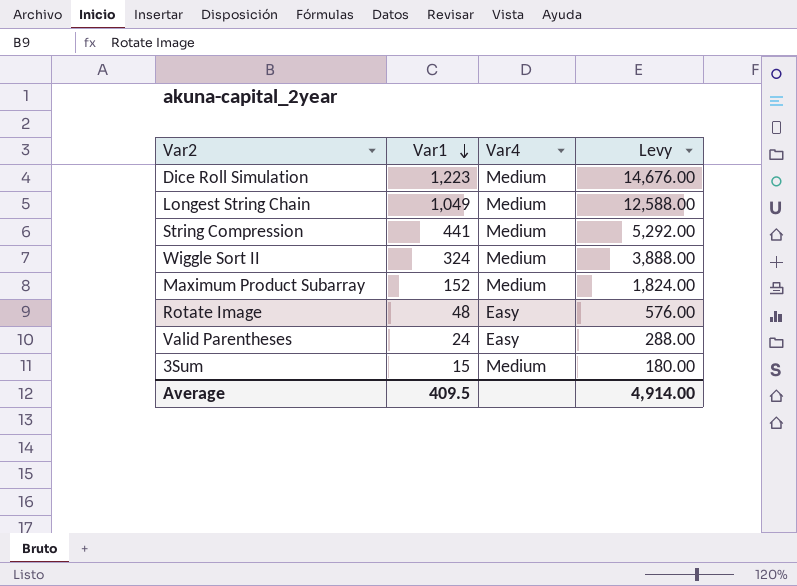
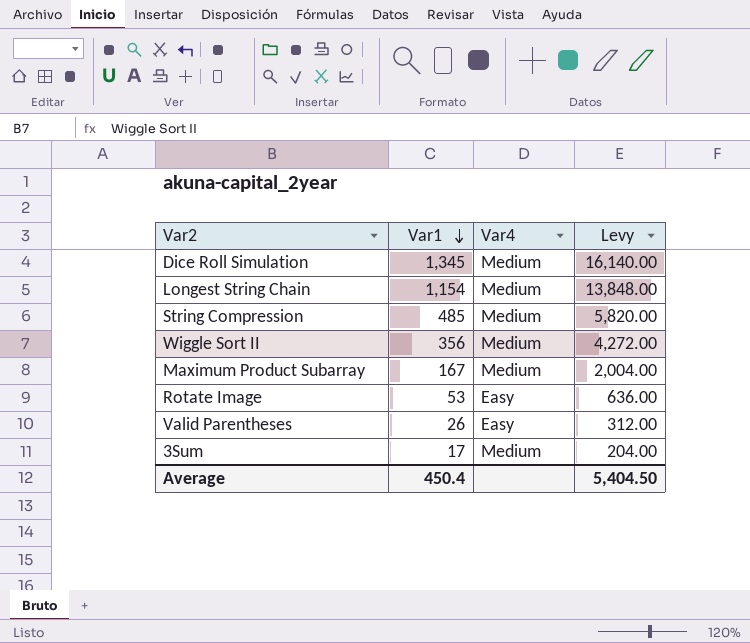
Dice Roll Simulation | Var1: 1,223 -> 1,345
Dice Roll Simulation | Levy: 14,676.00 -> 16,140.00
Longest String Chain | Var1: 1,049 -> 1,154
Longest String Chain | Levy: 12,588.00 -> 13,848.00
String Compression | Var1: 441 -> 485
String Compression | Levy: 5,292.00 -> 5,820.00
Wiggle Sort II | Var1: 324 -> 356
Wiggle Sort II | Levy: 3,888.00 -> 4,272.00
Maximum Product Subarray | Var1: 152 -> 167
Maximum Product Subarray | Levy: 1,824.00 -> 2,004.00
Rotate Image | Var1: 48 -> 53
Rotate Image | Levy: 576.00 -> 636.00
Valid Parentheses | Var1: 24 -> 26
Valid Parentheses | Levy: 288.00 -> 312.00
3Sum | Var1: 15 -> 17
3Sum | Levy: 180.00 -> 204.00
Average | Var1: 409.5 -> 450.4
Average | Levy: 4,914.00 -> 5,404.50

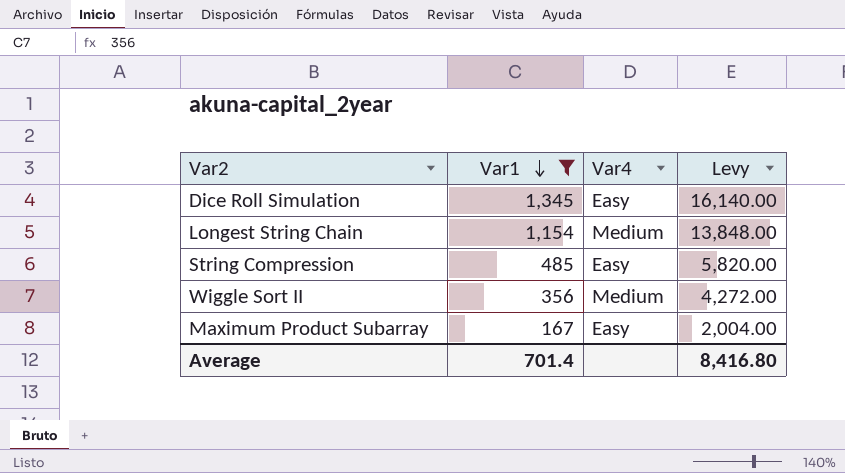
filter: none -> Var1 >= 167
Dice Roll Simulation | Var4: Medium -> Easy
String Compression | Var4: Medium -> Easy
Maximum Product Subarray | Var4: Medium -> Easy
Average | Var1: 450.4 -> 701.4
Average | Levy: 5,404.50 -> 8,416.80

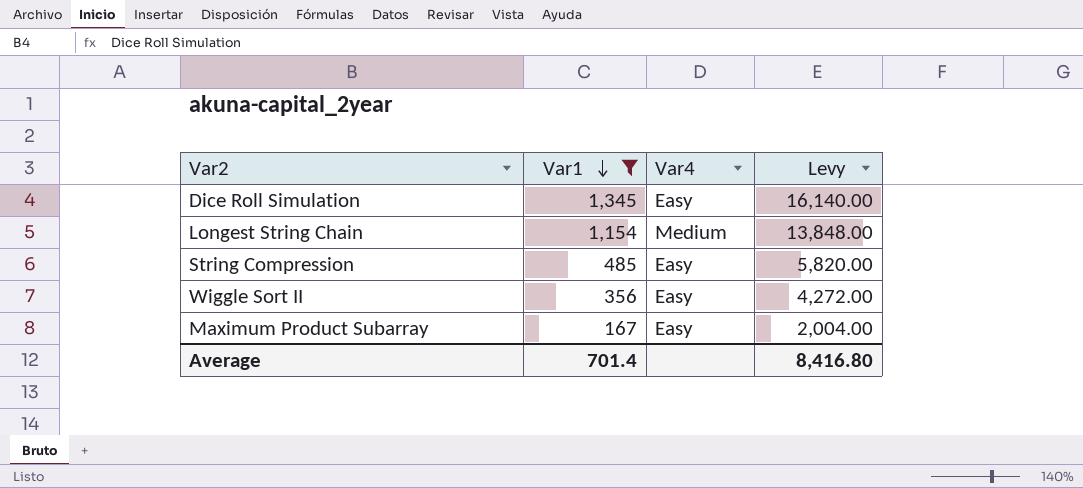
Wiggle Sort II | Var4: Medium -> Easy

